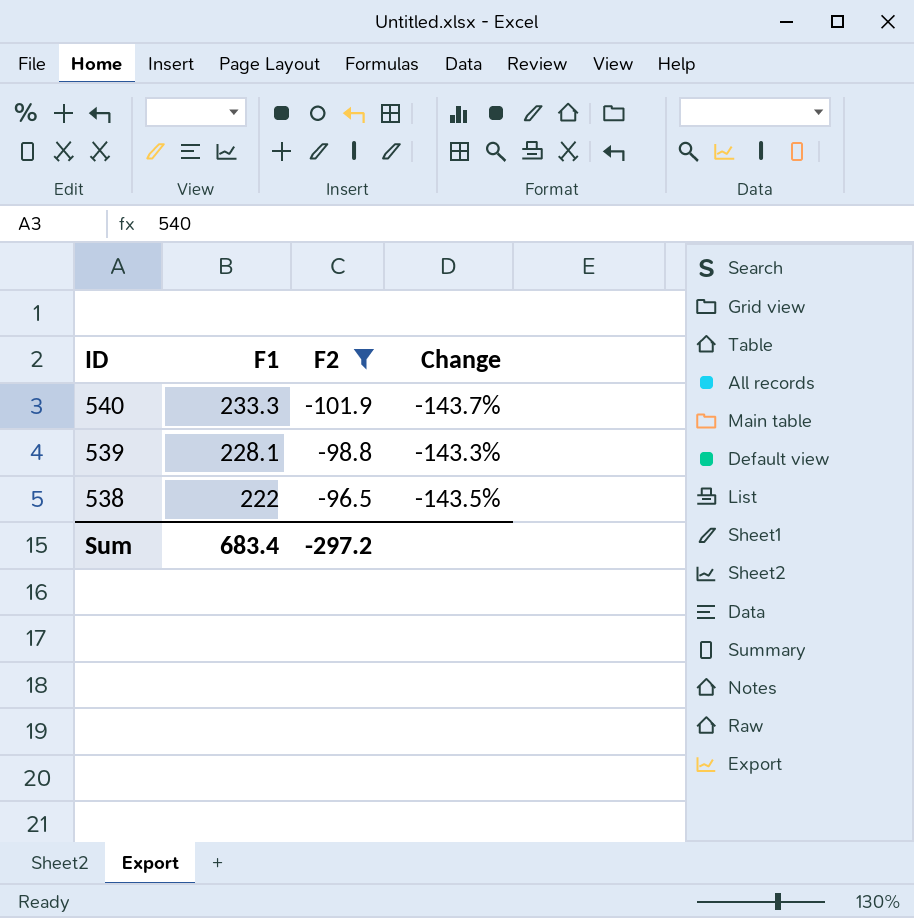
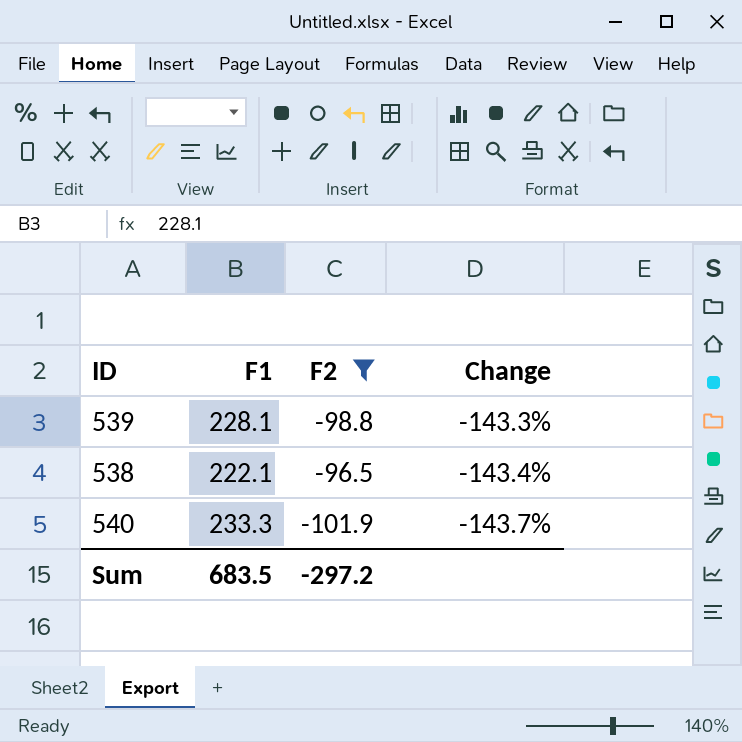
row order: ID descending -> Change descending
538 | F1: 222 -> 222.1
538 | Change: -143.5% -> -143.4%
Sum | F1: 683.4 -> 683.5

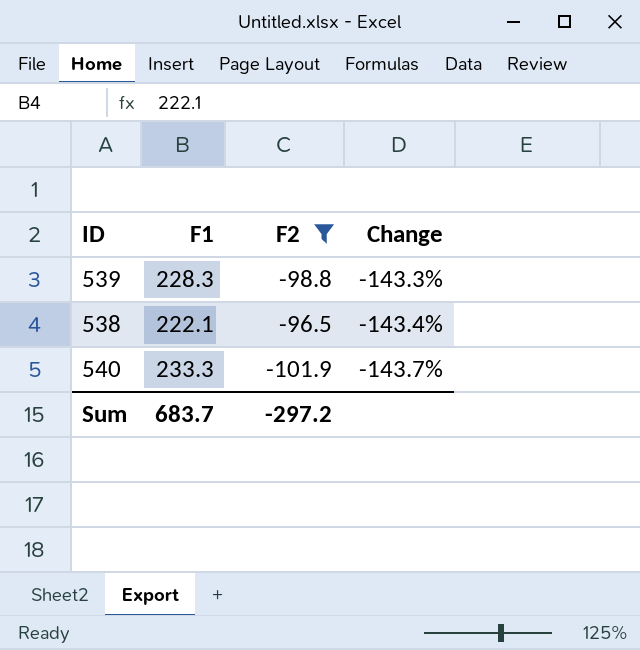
539 | F1: 228.1 -> 228.3
Sum | F1: 683.5 -> 683.7

